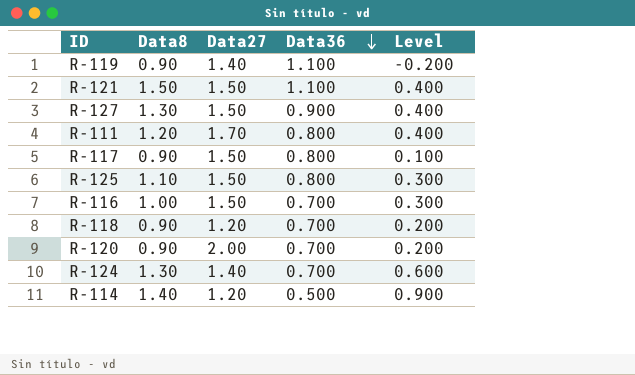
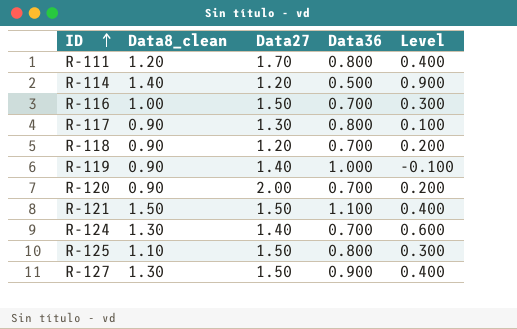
row order: Data36 descending -> ID ascending
column name: Data8 -> Data8_clean
R-117 | Data27: 1.50 -> 1.30
R-119 | Data36: 1.100 -> 1.000
R-119 | Level: -0.200 -> -0.100

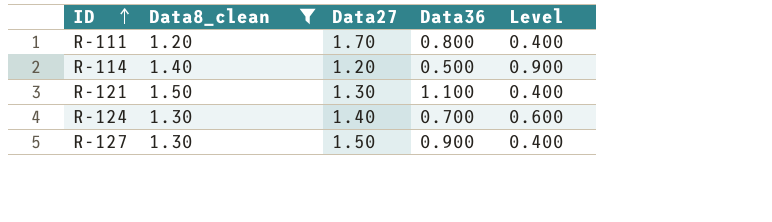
filter: none -> Data8_clean >= 1.20
R-121 | Data27: 1.50 -> 1.30

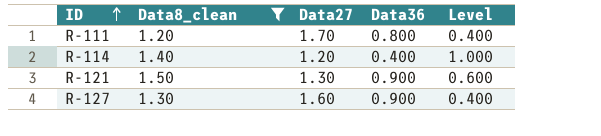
row R-124: 1.30 | 1.40 | 0.700 | 0.600 -> none
R-114 | Data36: 0.500 -> 0.400
R-114 | Level: 0.900 -> 1.000
R-121 | Data36: 1.100 -> 0.900
R-121 | Level: 0.400 -> 0.600
R-127 | Data27: 1.50 -> 1.60

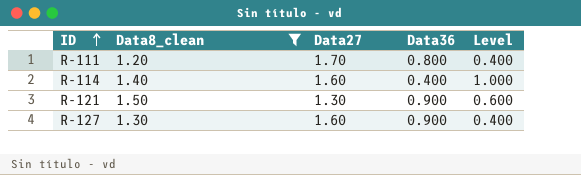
R-114 | Data27: 1.20 -> 1.60

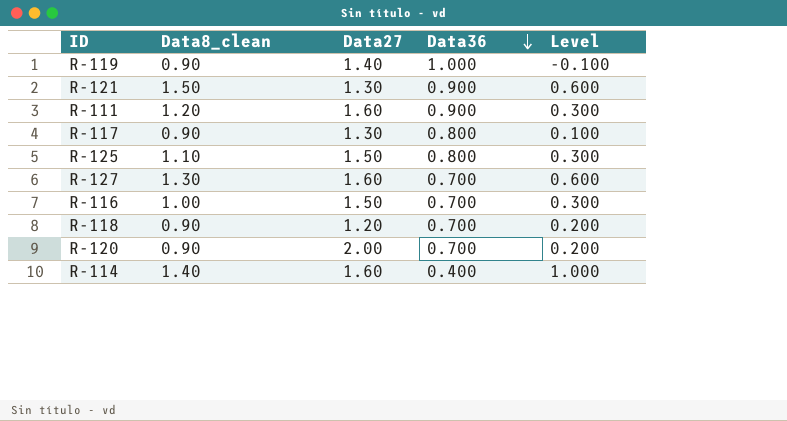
filter: Data8_clean >= 1.20 -> none
row order: ID ascending -> Data36 descending
R-111 | Data27: 1.70 -> 1.60
R-111 | Data36: 0.800 -> 0.900
R-111 | Level: 0.400 -> 0.300
R-127 | Data36: 0.900 -> 0.700
R-127 | Level: 0.400 -> 0.600

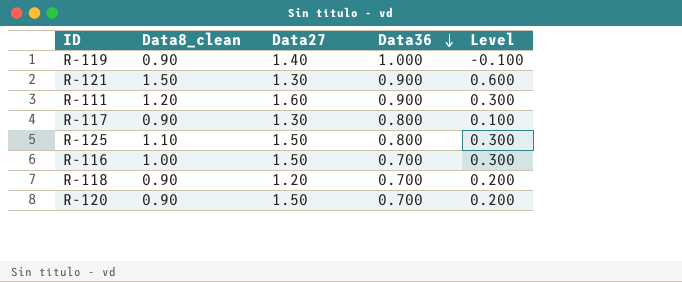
row R-127: 1.30 | 1.60 | 0.700 | 0.600 -> none
row R-114: 1.40 | 1.60 | 0.400 | 1.000 -> none
R-120 | Data27: 2.00 -> 1.50

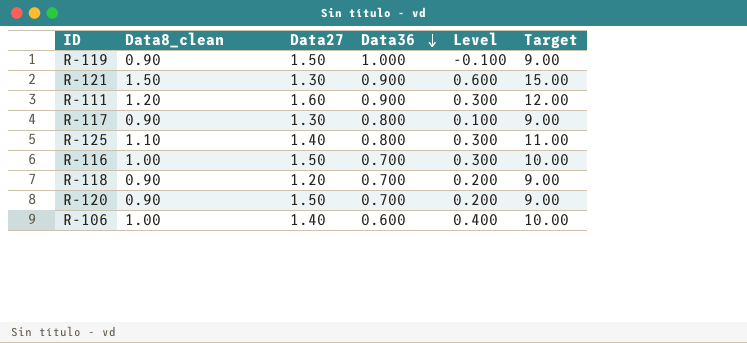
column Target | formula: none -> [Data8_clean] * 10
R-119 | Data27: 1.40 -> 1.50
R-125 | Data27: 1.50 -> 1.40
row R-106: none -> 1.00 | 1.40 | 0.600 | 0.400 | 10.00

